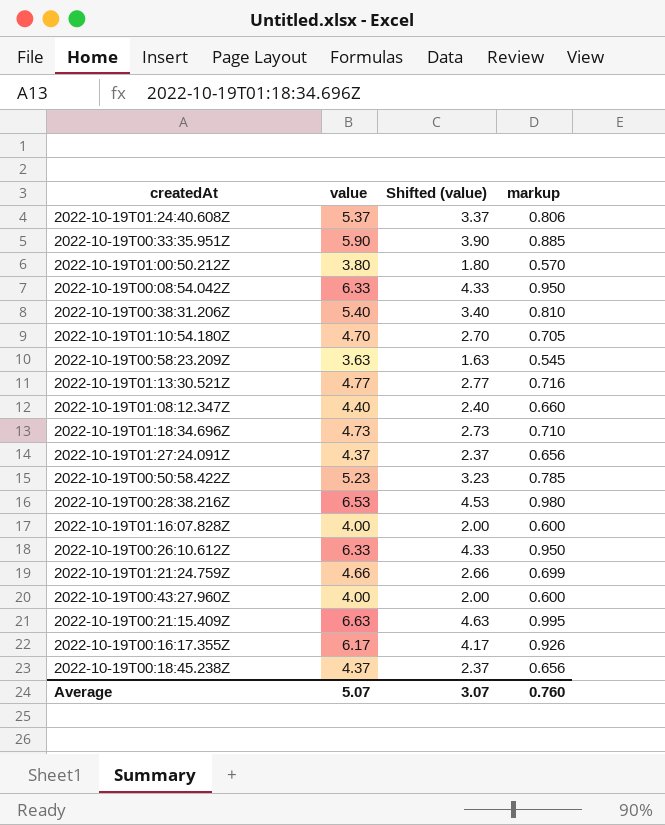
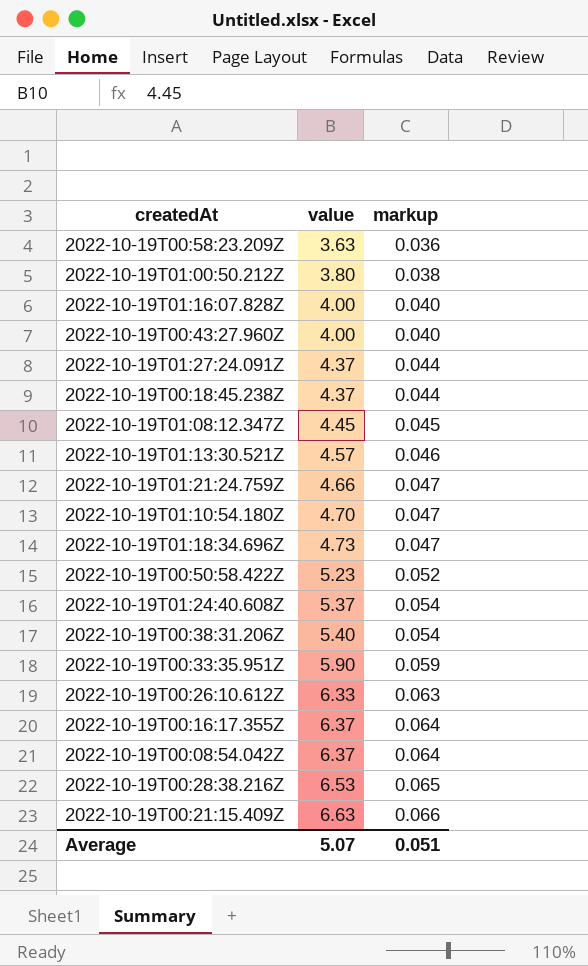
row order: none -> value ascending
column Shifted (value) | formula: [value] - 2 -> none
column markup | formula: [value] * 0.15 -> [value] * 0.01
2022-10-19T01:08:12.347Z | value: 4.40 -> 4.45
2022-10-19T01:13:30.521Z | value: 4.77 -> 4.57
2022-10-19T00:16:17.355Z | value: 6.17 -> 6.37
2022-10-19T00:08:54.042Z | value: 6.33 -> 6.37
Average | markup: 0.760 -> 0.051

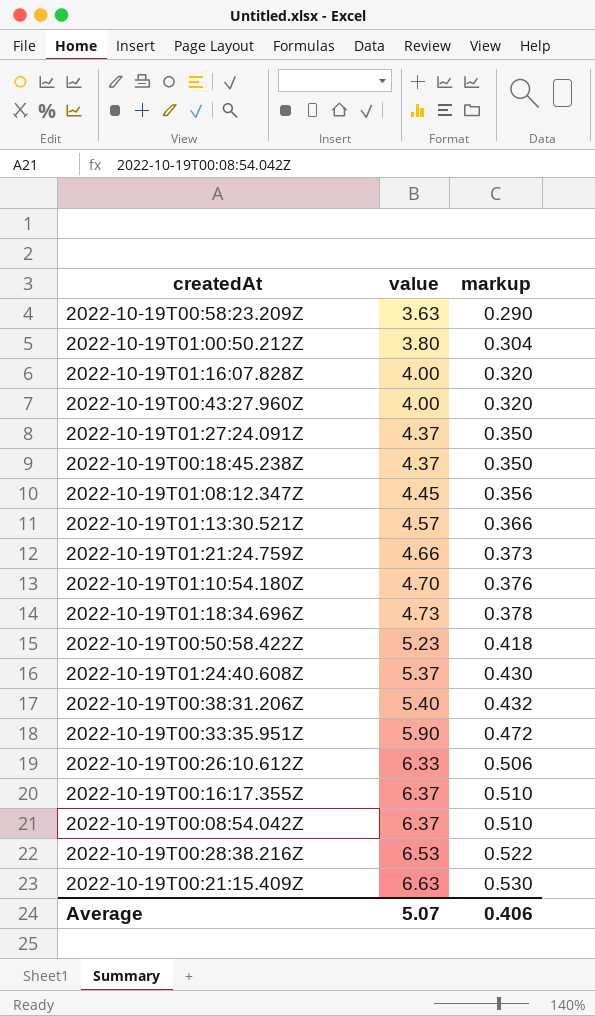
column markup | formula: [value] * 0.01 -> [value] * 0.08
Average | markup: 0.051 -> 0.406

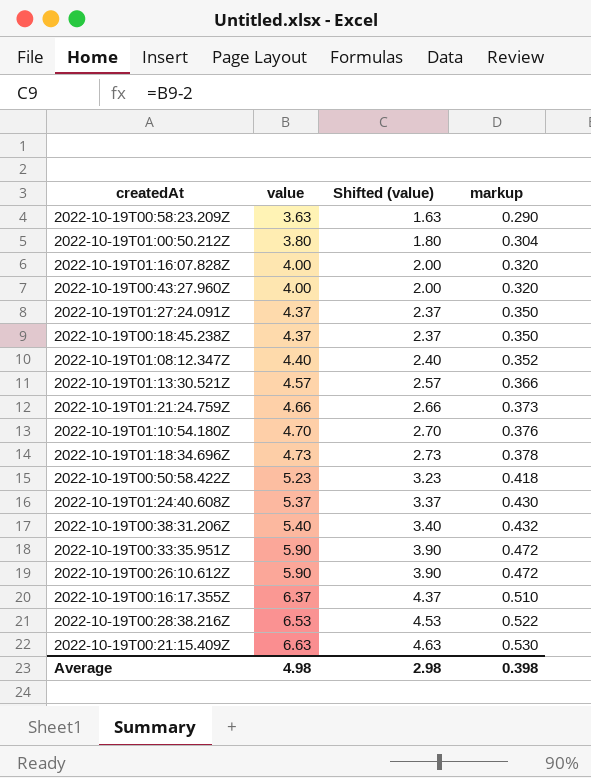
column Shifted (value) | formula: none -> [value] - 2
row 2022-10-19T00:08:54.042Z: 6.37 | 0.510 -> none
2022-10-19T01:08:12.347Z | value: 4.45 -> 4.40
2022-10-19T01:08:12.347Z | markup: 0.356 -> 0.352
2022-10-19T00:26:10.612Z | value: 6.33 -> 5.90
2022-10-19T00:26:10.612Z | markup: 0.506 -> 0.472
Average | value: 5.07 -> 4.98
Average | markup: 0.406 -> 0.398

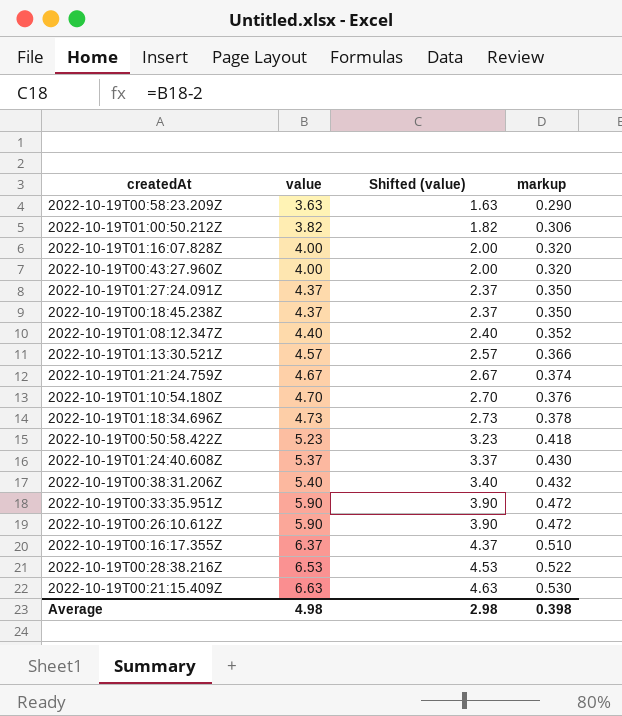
2022-10-19T01:00:50.212Z | value: 3.80 -> 3.82
2022-10-19T01:00:50.212Z | Shifted (value): 1.80 -> 1.82
2022-10-19T01:00:50.212Z | markup: 0.304 -> 0.306
2022-10-19T01:21:24.759Z | value: 4.66 -> 4.67
2022-10-19T01:21:24.759Z | Shifted (value): 2.66 -> 2.67
2022-10-19T01:21:24.759Z | markup: 0.373 -> 0.374

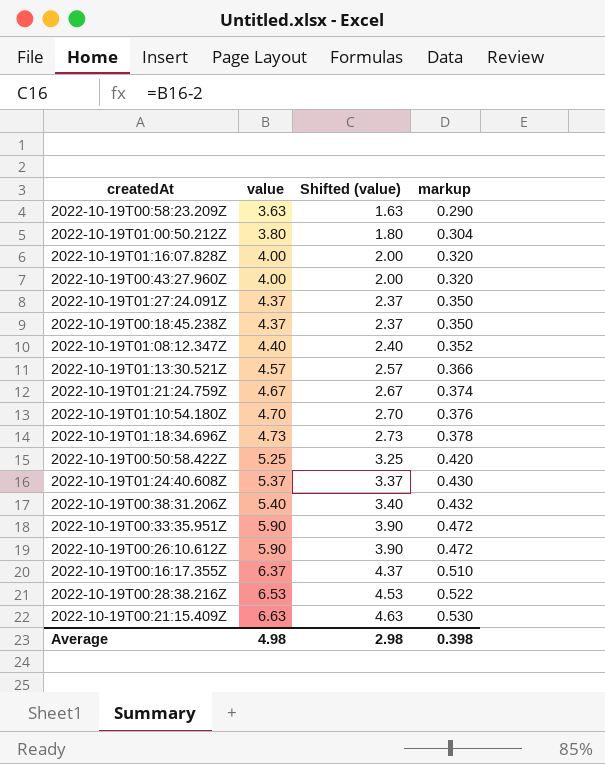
2022-10-19T01:00:50.212Z | value: 3.82 -> 3.80
2022-10-19T01:00:50.212Z | Shifted (value): 1.82 -> 1.80
2022-10-19T01:00:50.212Z | markup: 0.306 -> 0.304
2022-10-19T00:50:58.422Z | value: 5.23 -> 5.25
2022-10-19T00:50:58.422Z | Shifted (value): 3.23 -> 3.25
2022-10-19T00:50:58.422Z | markup: 0.418 -> 0.420

